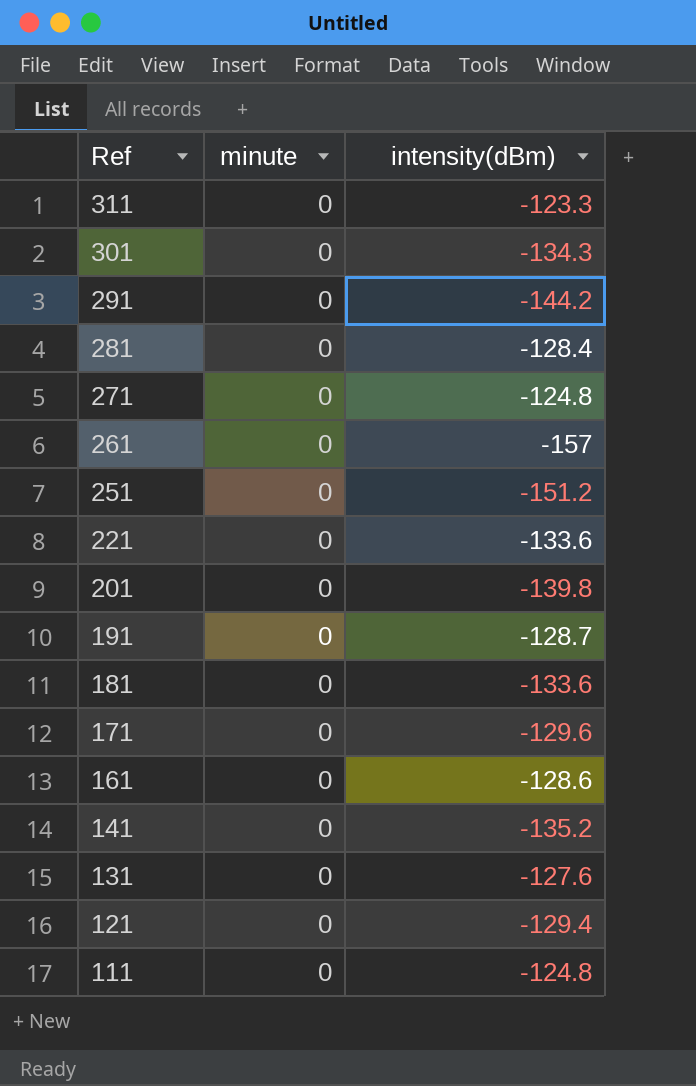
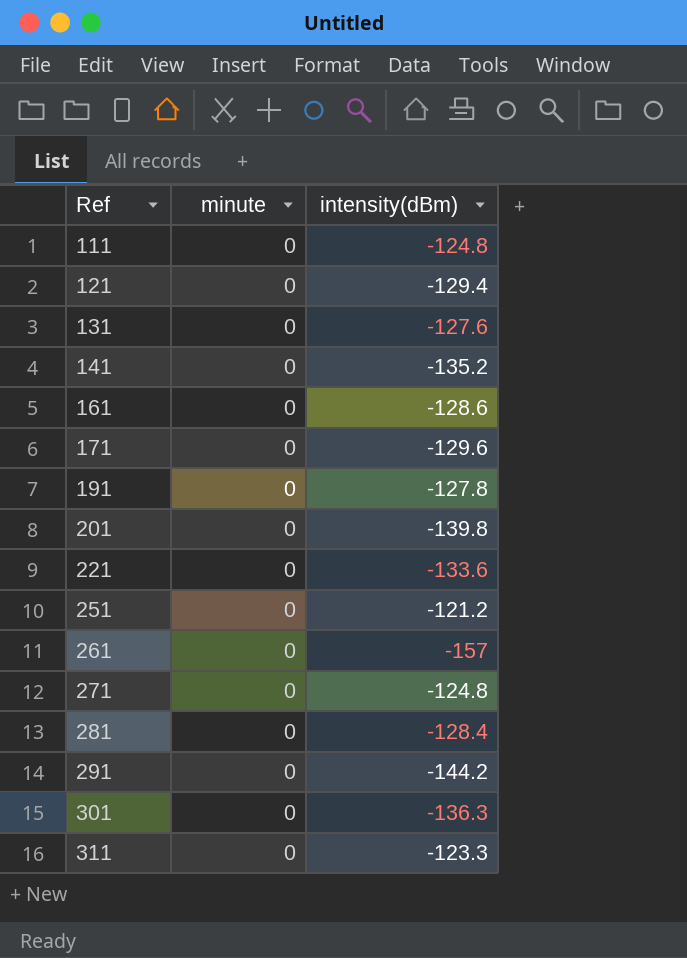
row order: Ref descending -> Ref ascending
row 181: 0 | -133.6 -> none
191 | intensity(dBm): -128.7 -> -127.8
251 | intensity(dBm): -151.2 -> -121.2
301 | intensity(dBm): -134.3 -> -136.3

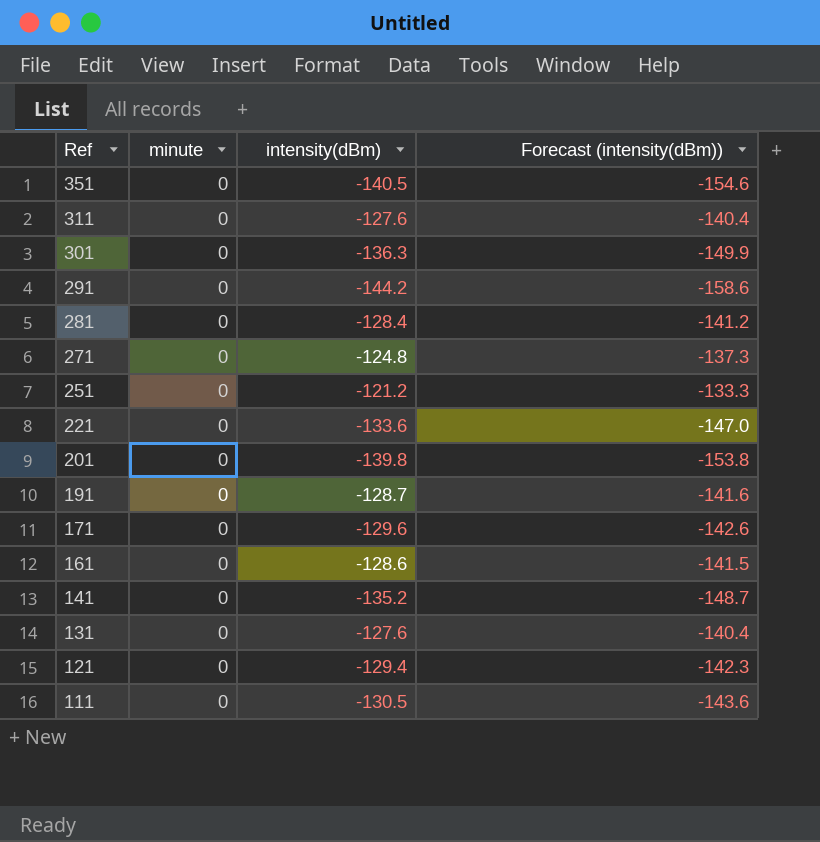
row order: Ref ascending -> Ref descending
column Forecast (intensity(dBm)) | formula: none -> [intensity(dBm)] * 1.1
row 261: 0 | -157 -> none
row 351: none -> 0 | -140.5 | -154.6
311 | intensity(dBm): -123.3 -> -127.6
191 | intensity(dBm): -127.8 -> -128.7
111 | intensity(dBm): -124.8 -> -130.5

